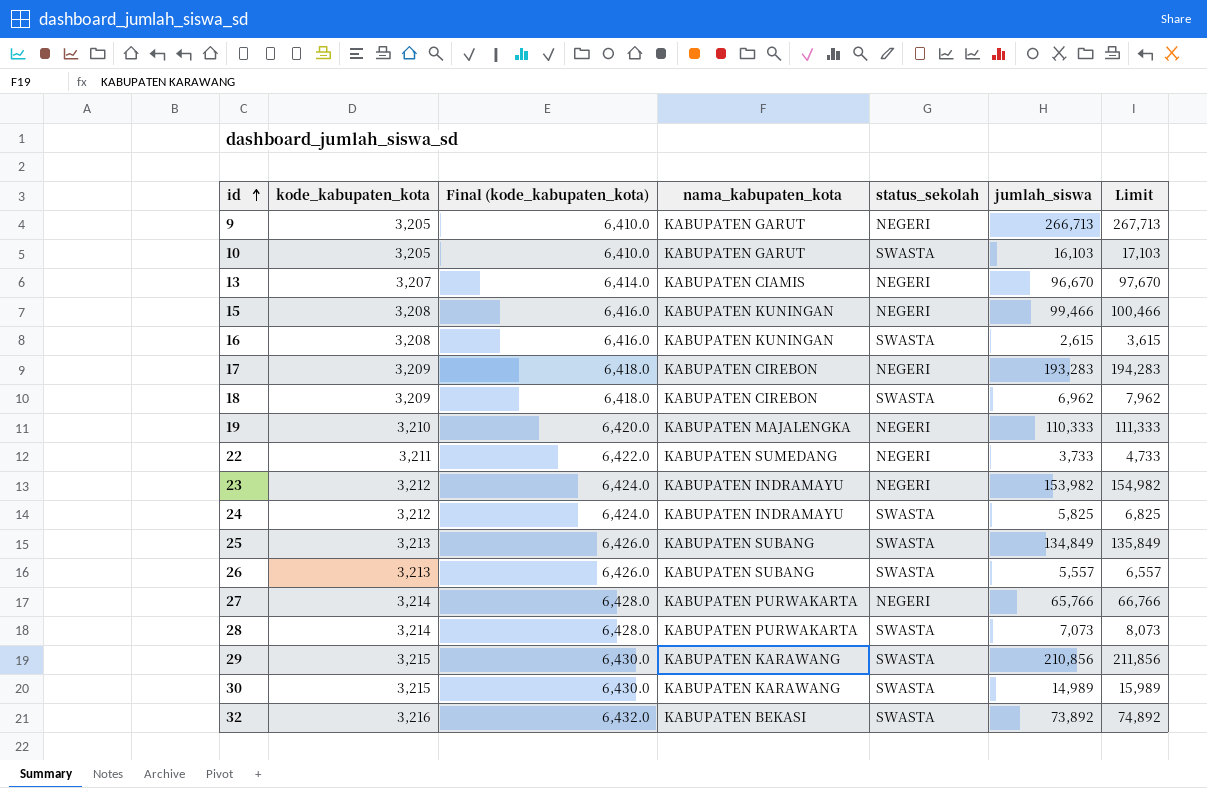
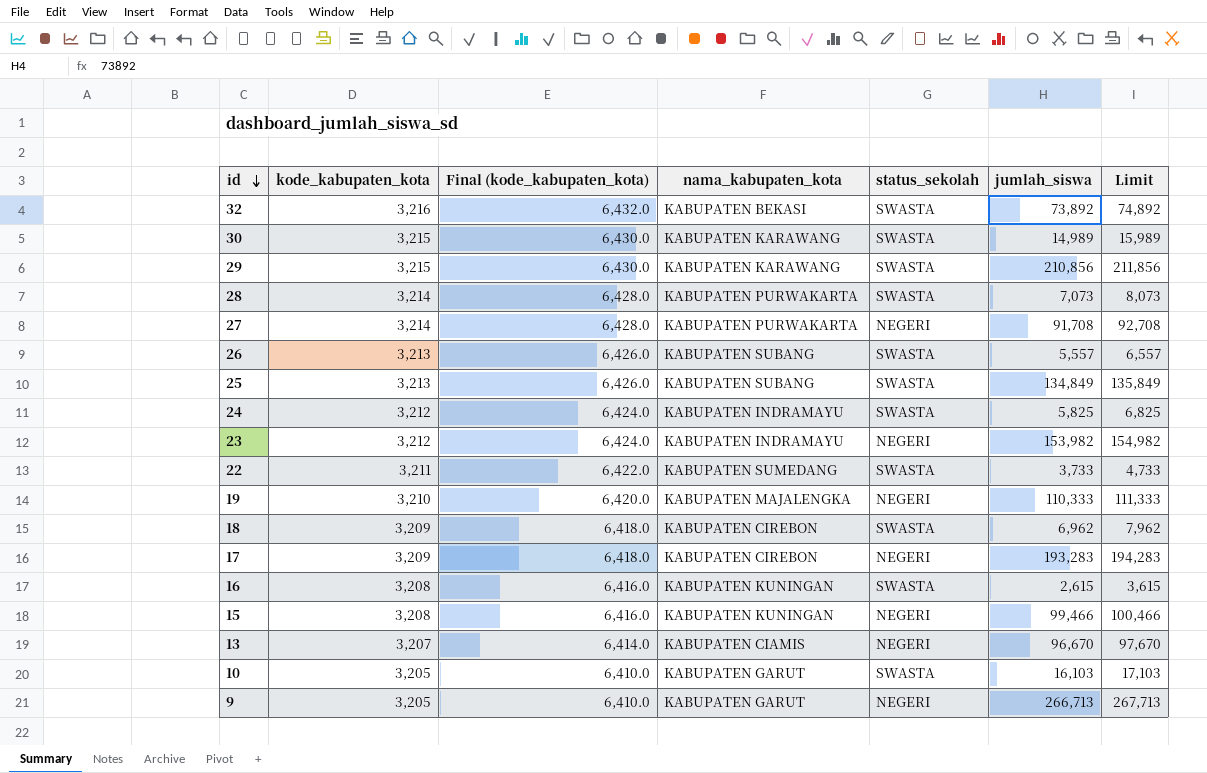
row order: id ascending -> id descending
27 | jumlah_siswa: 65,766 -> 91,708
27 | Limit: 66,766 -> 92,708
22 | status_sekolah: NEGERI -> SWASTA

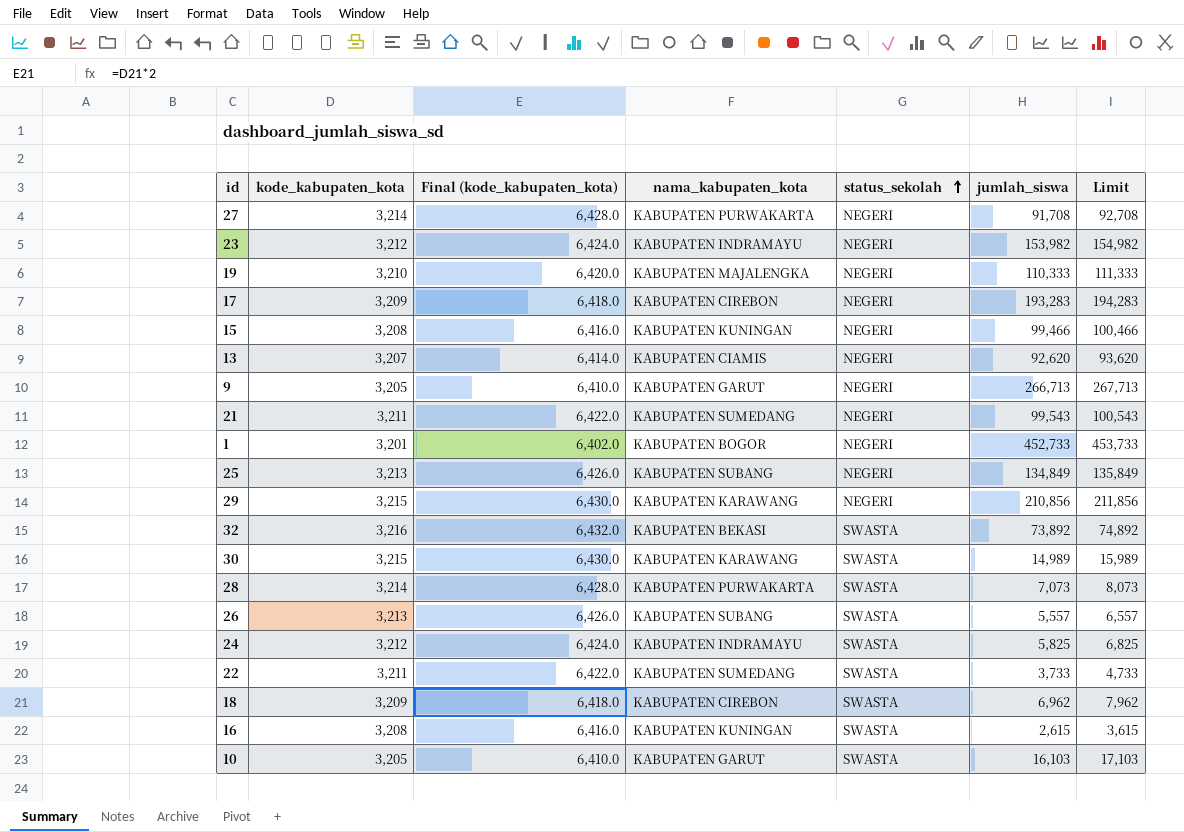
row order: id descending -> status_sekolah ascending
13 | jumlah_siswa: 96,670 -> 92,620
13 | Limit: 97,670 -> 93,620
row 21: none -> 3,211 | 6,422.0 | KABUPATEN SUMEDANG | NEGERI | 99,543 | 100,543
row 1: none -> 3,201 | 6,402.0 | KABUPATEN BOGOR | NEGERI | 452,733 | 453,733
25 | status_sekolah: SWASTA -> NEGERI
29 | status_sekolah: SWASTA -> NEGERI

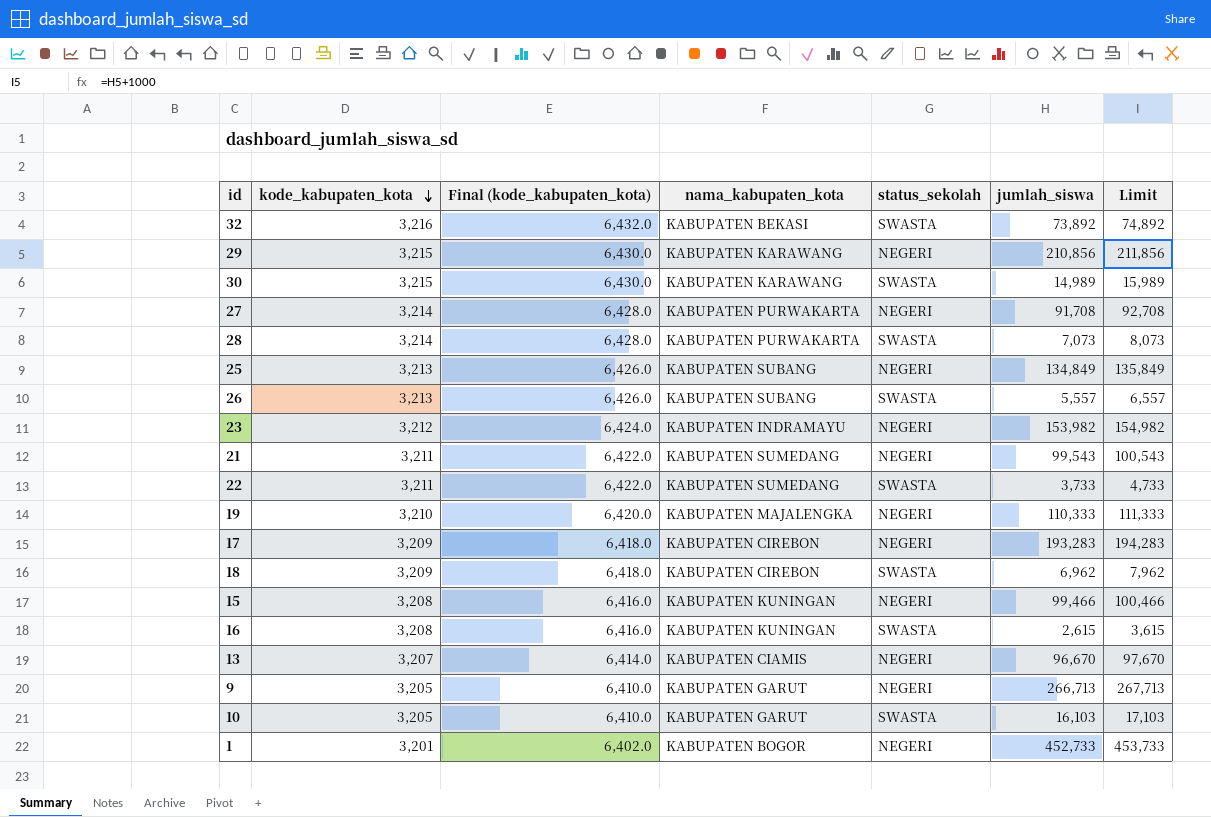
row order: status_sekolah ascending -> kode_kabupaten_kota descending
row 24: 3,212 | 6,424.0 | KABUPATEN INDRAMAYU | SWASTA | 5,825 | 6,825 -> none
13 | jumlah_siswa: 92,620 -> 96,670
13 | Limit: 93,620 -> 97,670

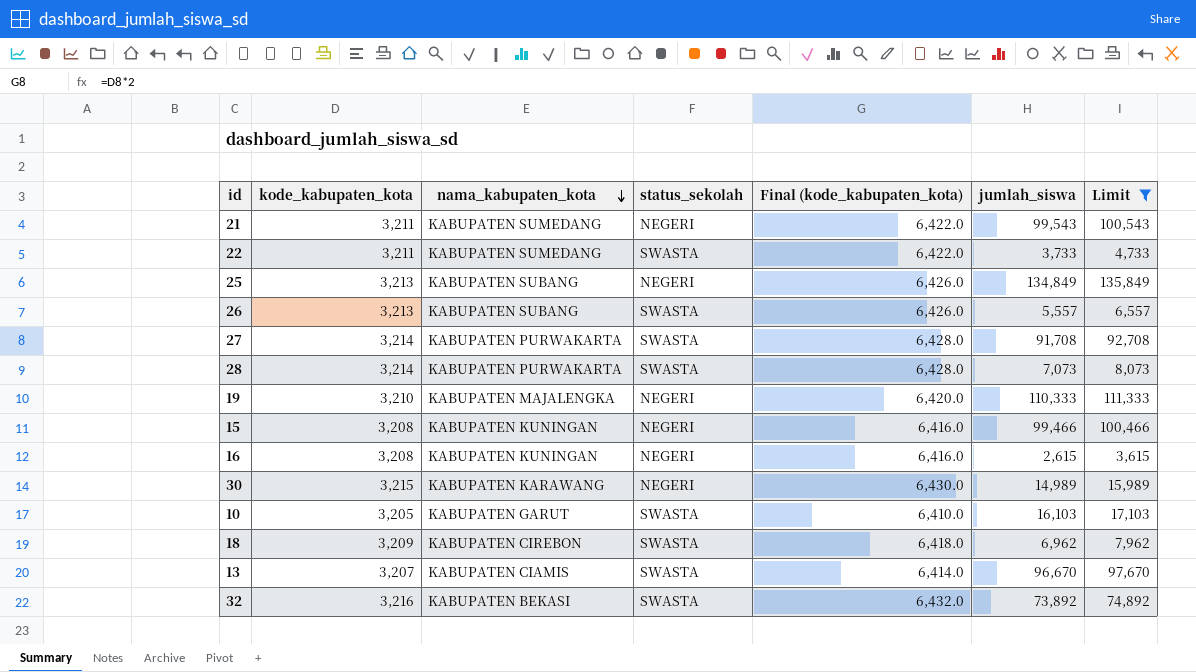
filter: none -> Limit <= 135,849
row order: kode_kabupaten_kota descending -> nama_kabupaten_kota descending
column Final (kode_kabupaten_kota) | position: 3 -> 5
27 | status_sekolah: NEGERI -> SWASTA
16 | status_sekolah: SWASTA -> NEGERI
30 | status_sekolah: SWASTA -> NEGERI
13 | status_sekolah: NEGERI -> SWASTA

